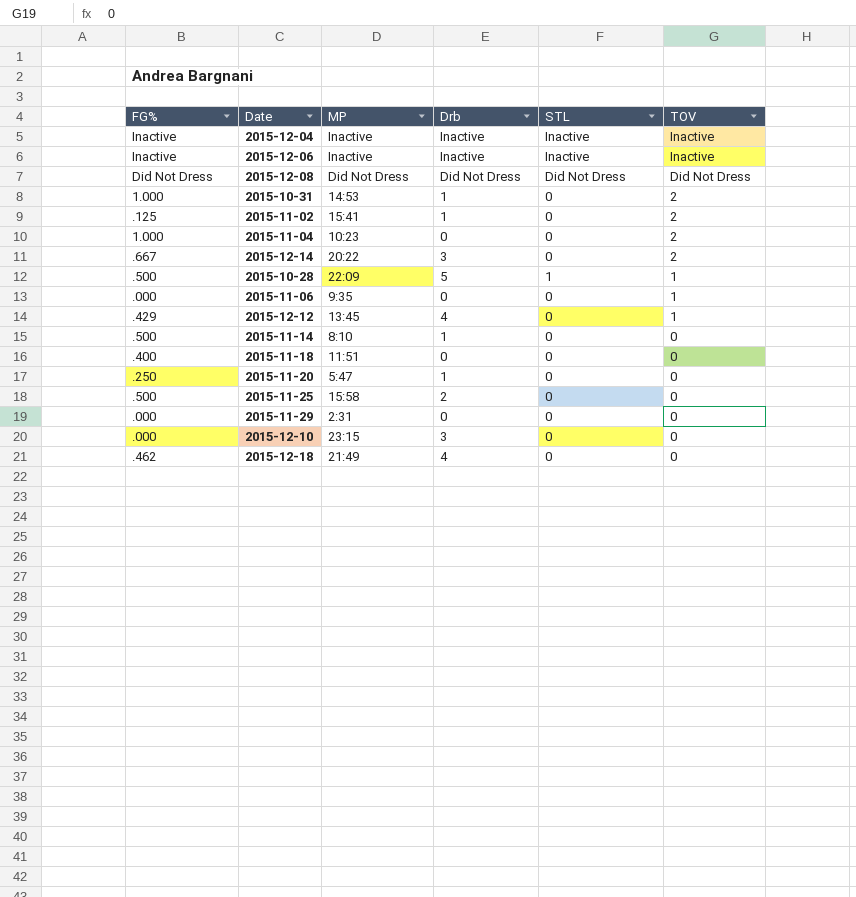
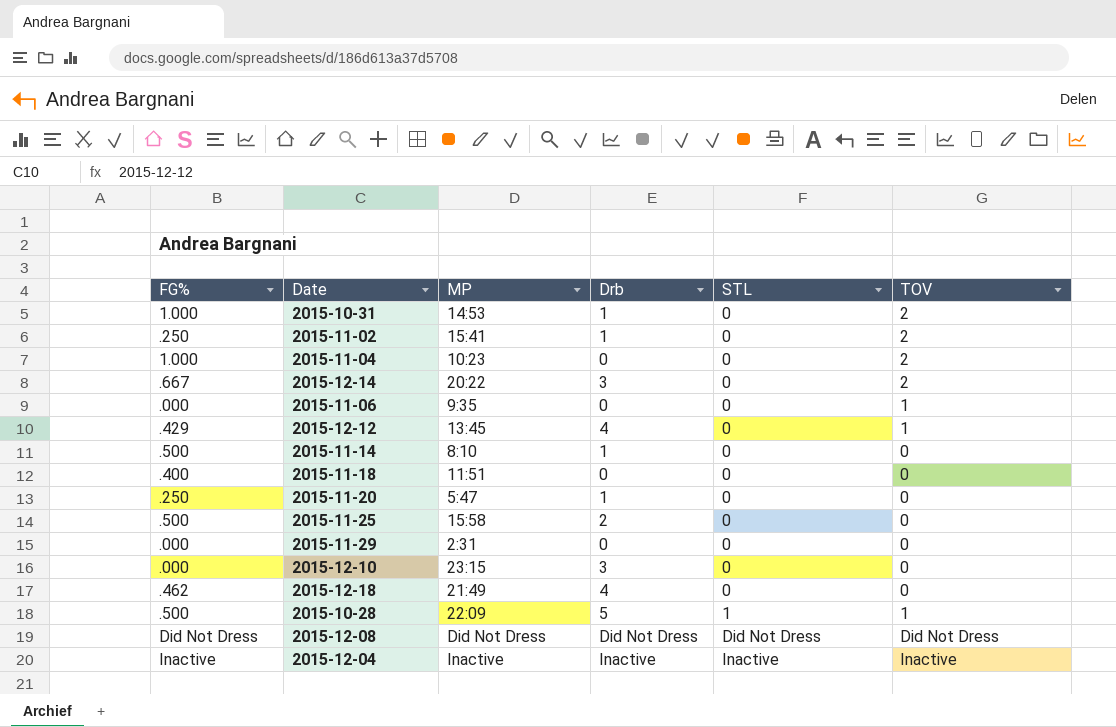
row order: TOV descending -> STL ascending
row 2015-12-06: Inactive | Inactive | Inactive | Inactive | Inactive -> none
2015-11-02 | FG%: .125 -> .250

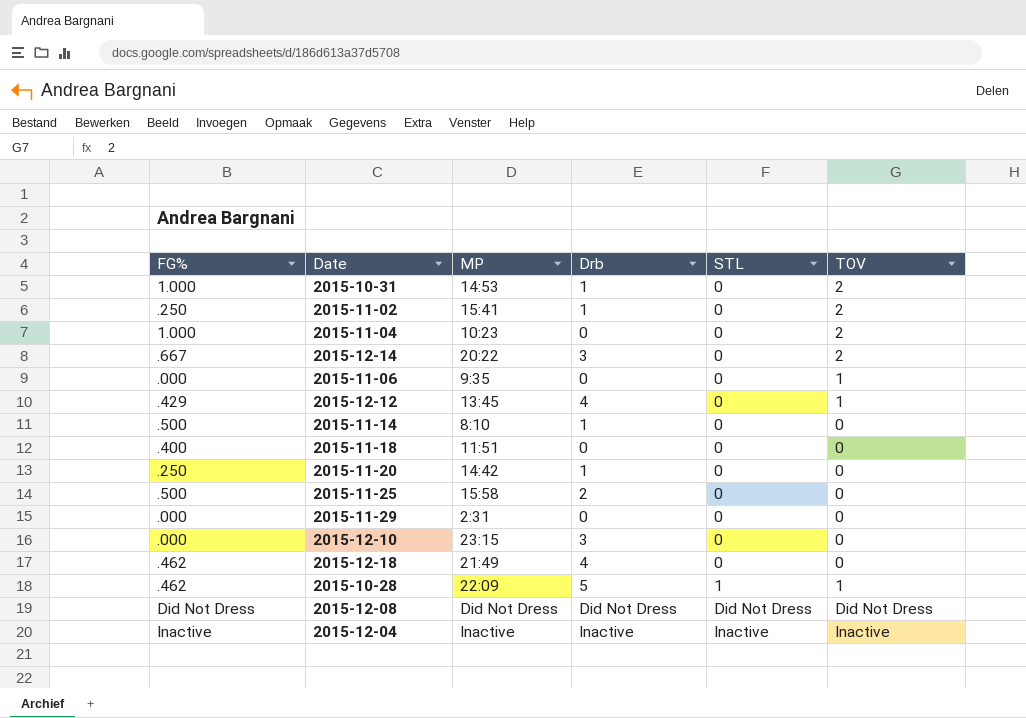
2015-11-20 | MP: 5:47 -> 14:42
2015-10-28 | FG%: .500 -> .462

